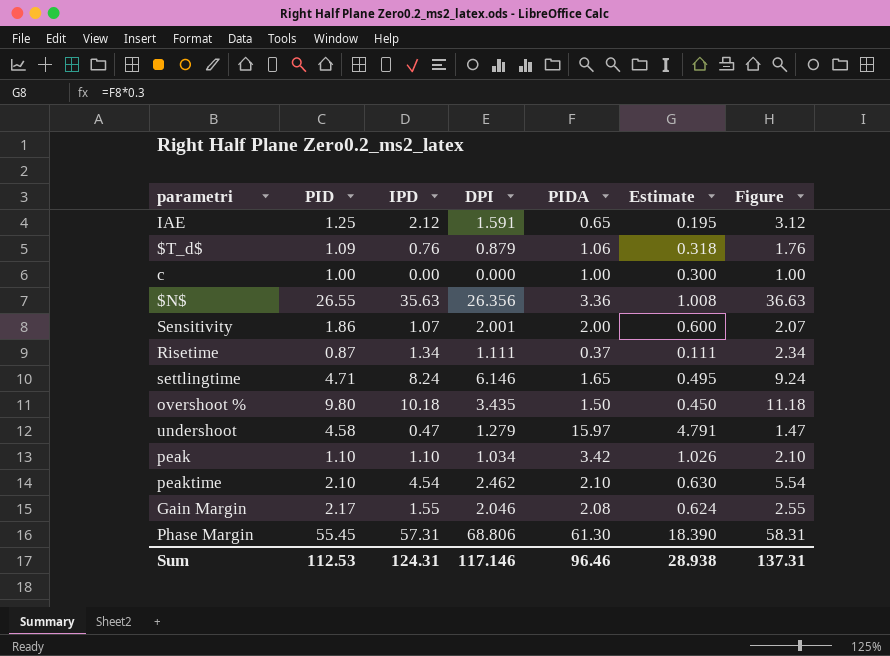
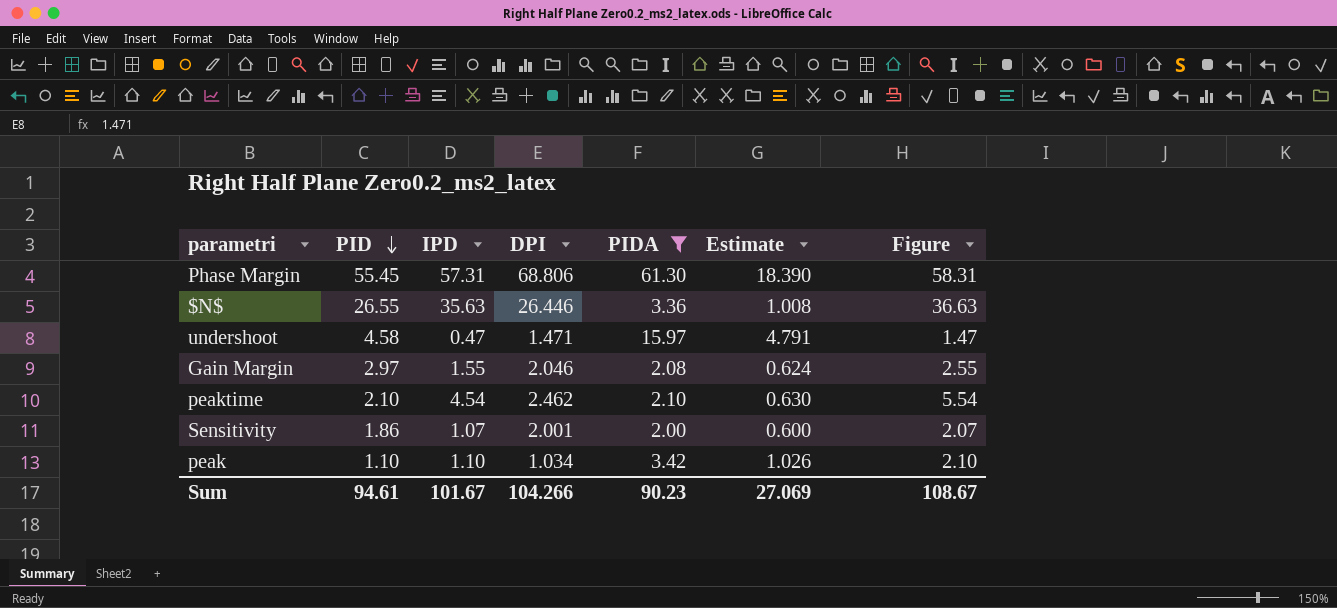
filter: none -> PIDA >= 2.00
row order: none -> PID descending
$N$ | DPI: 26.356 -> 26.446
undershoot | DPI: 1.279 -> 1.471
Gain Margin | PID: 2.17 -> 2.97
Sum | PID: 112.53 -> 94.61
Sum | IPD: 124.31 -> 101.67
Sum | DPI: 117.146 -> 104.266
Sum | PIDA: 96.46 -> 90.23
Sum | Estimate: 28.938 -> 27.069
Sum | Figure: 137.31 -> 108.67

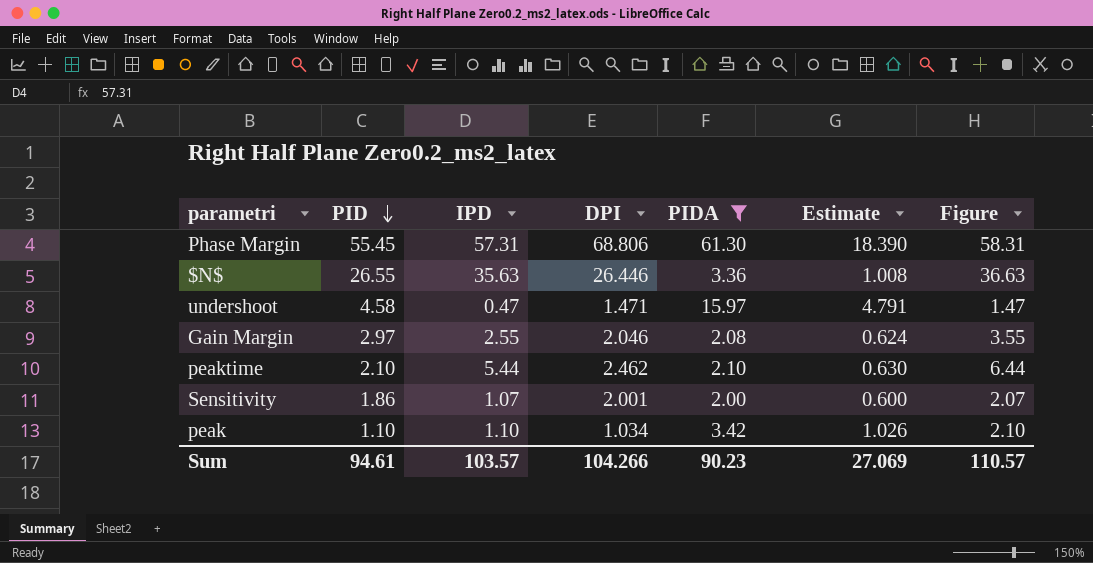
Gain Margin | IPD: 1.55 -> 2.55
Gain Margin | Figure: 2.55 -> 3.55
peaktime | IPD: 4.54 -> 5.44
peaktime | Figure: 5.54 -> 6.44
Sum | IPD: 101.67 -> 103.57
Sum | Figure: 108.67 -> 110.57

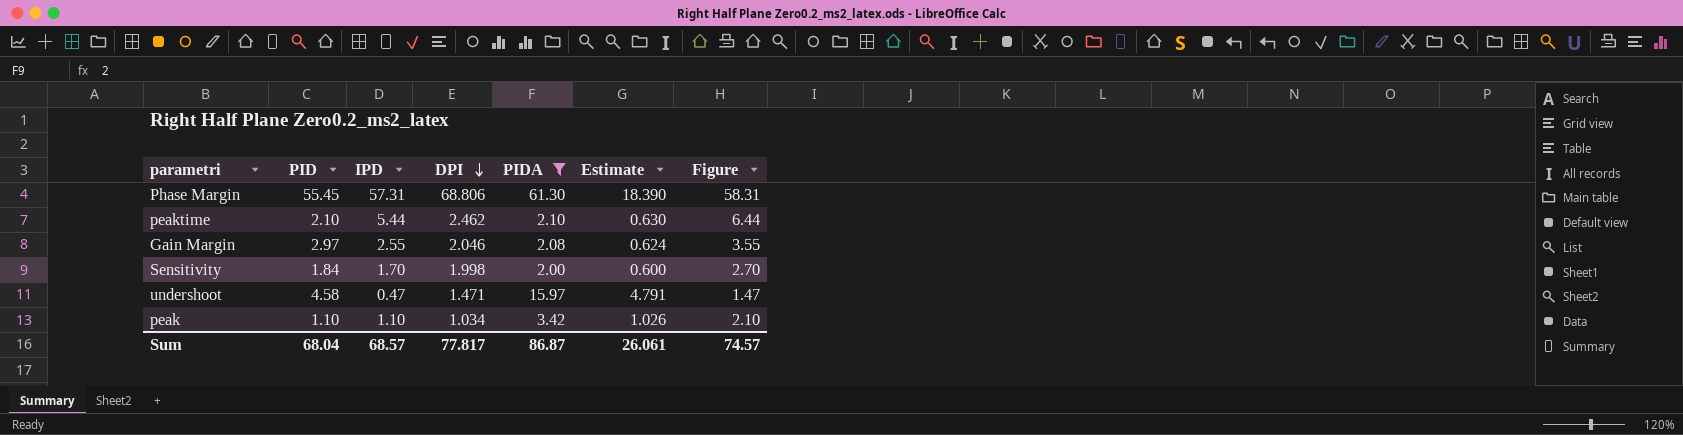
row order: PID descending -> DPI descending
row $N$: 26.55 | 35.63 | 26.446 | 3.36 | 1.008 | 36.63 -> none
Sensitivity | PID: 1.86 -> 1.84
Sensitivity | IPD: 1.07 -> 1.70
Sensitivity | DPI: 2.001 -> 1.998
Sensitivity | Figure: 2.07 -> 2.70
Sum | PID: 94.61 -> 68.04
Sum | IPD: 103.57 -> 68.57
Sum | DPI: 104.266 -> 77.817
Sum | PIDA: 90.23 -> 86.87
Sum | Estimate: 27.069 -> 26.061
Sum | Figure: 110.57 -> 74.57

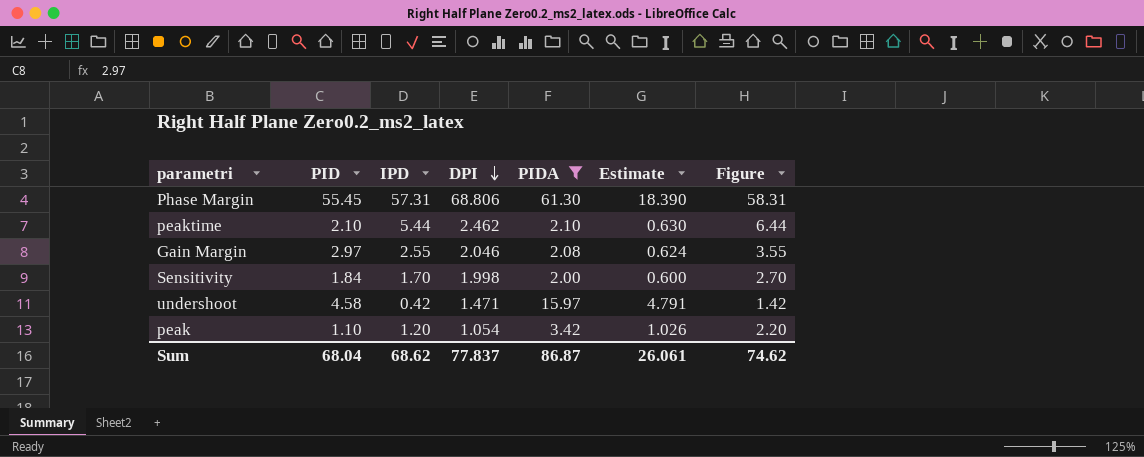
undershoot | IPD: 0.47 -> 0.42
undershoot | Figure: 1.47 -> 1.42
peak | IPD: 1.10 -> 1.20
peak | DPI: 1.034 -> 1.054
peak | Figure: 2.10 -> 2.20
Sum | IPD: 68.57 -> 68.62
Sum | DPI: 77.817 -> 77.837
Sum | Figure: 74.57 -> 74.62

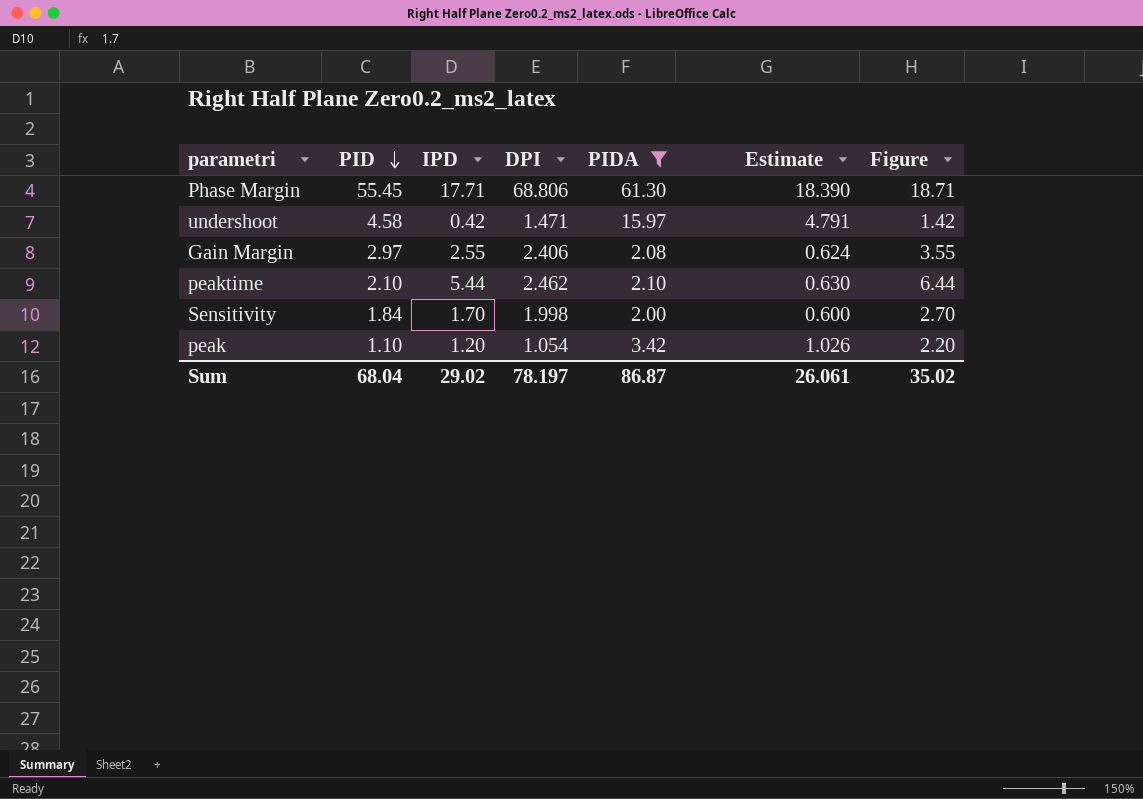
row order: DPI descending -> PID descending
Phase Margin | IPD: 57.31 -> 17.71
Phase Margin | Figure: 58.31 -> 18.71
Gain Margin | DPI: 2.046 -> 2.406
Sum | IPD: 68.62 -> 29.02
Sum | DPI: 77.837 -> 78.197
Sum | Figure: 74.62 -> 35.02

